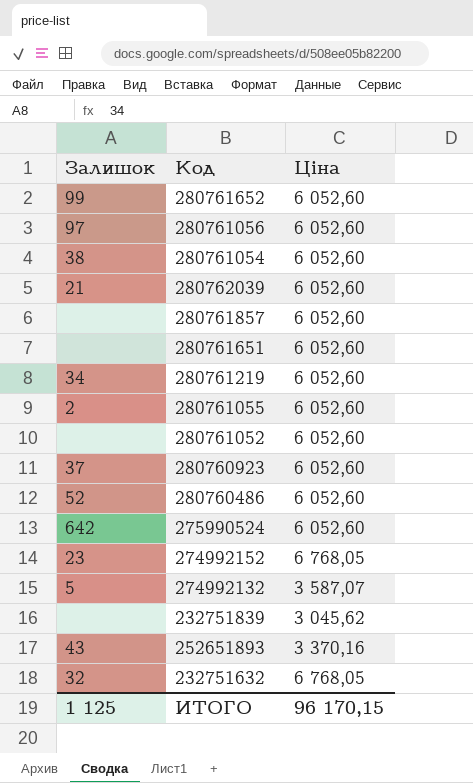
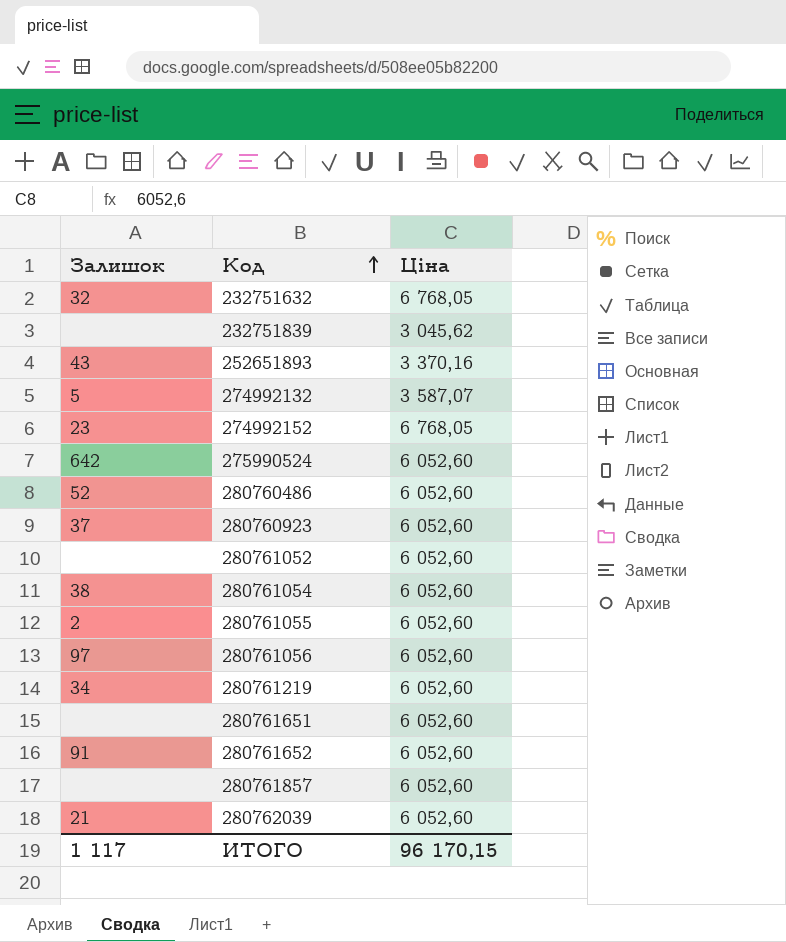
row order: none -> Код ascending
280761652 | Залишок: 99 -> 91
ИТОГО | Залишок: 1 125 -> 1 117

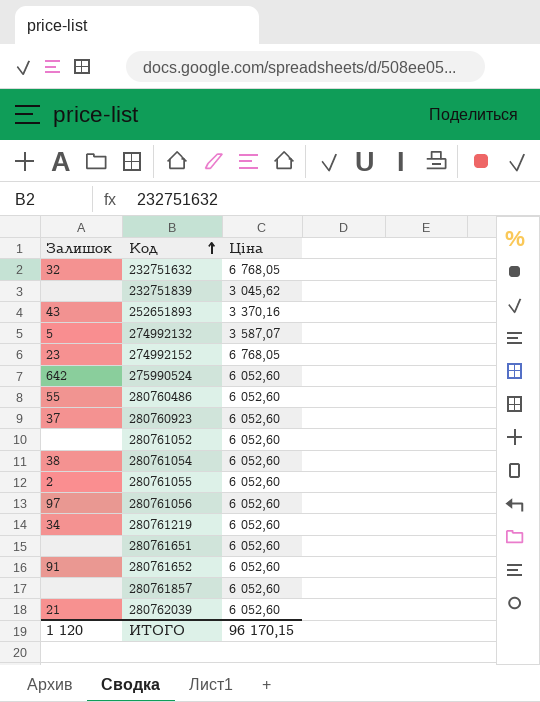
280760486 | Залишок: 52 -> 55
ИТОГО | Залишок: 1 117 -> 1 120

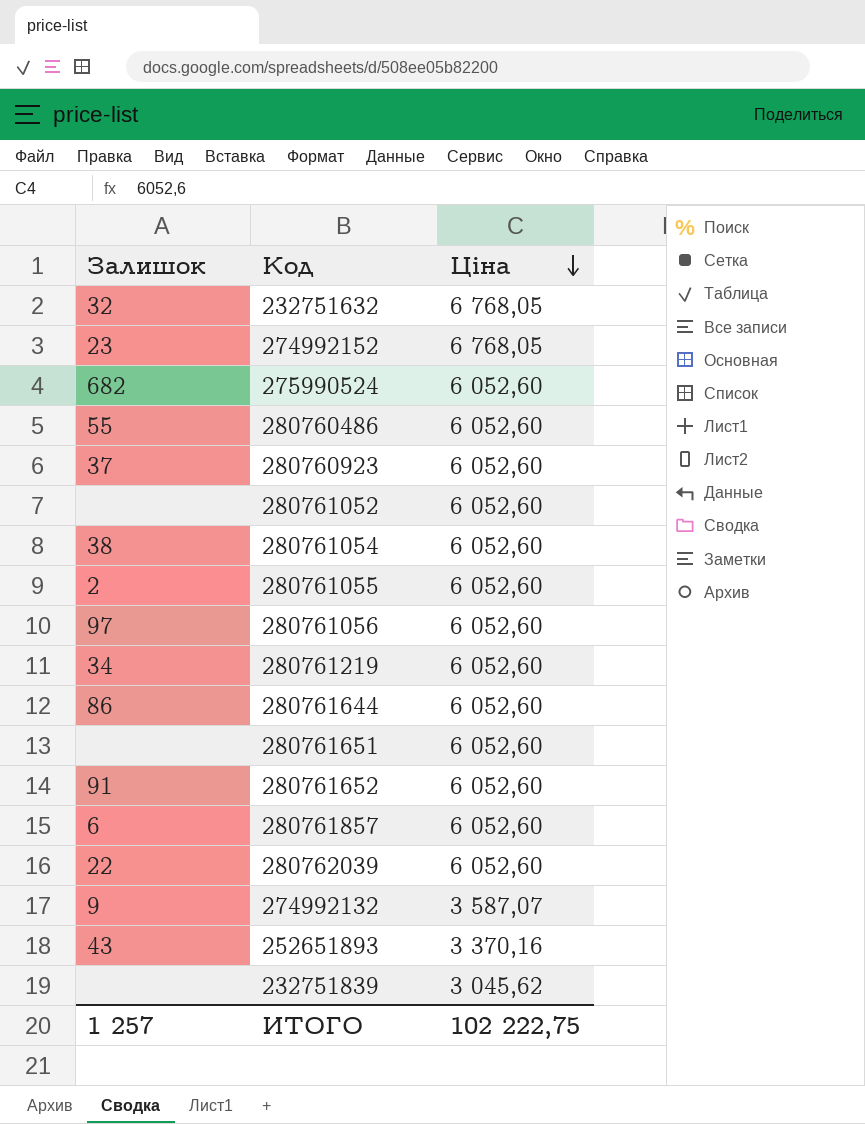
row order: Код ascending -> Ціна descending
275990524 | Залишок: 642 -> 682
row 280761644: none -> 86 | 6 052,60
280761857 | Залишок: none -> 6
280762039 | Залишок: 21 -> 22
274992132 | Залишок: 5 -> 9
ИТОГО | Залишок: 1 120 -> 1 257
ИТОГО | Ціна: 96 170,15 -> 102 222,75

